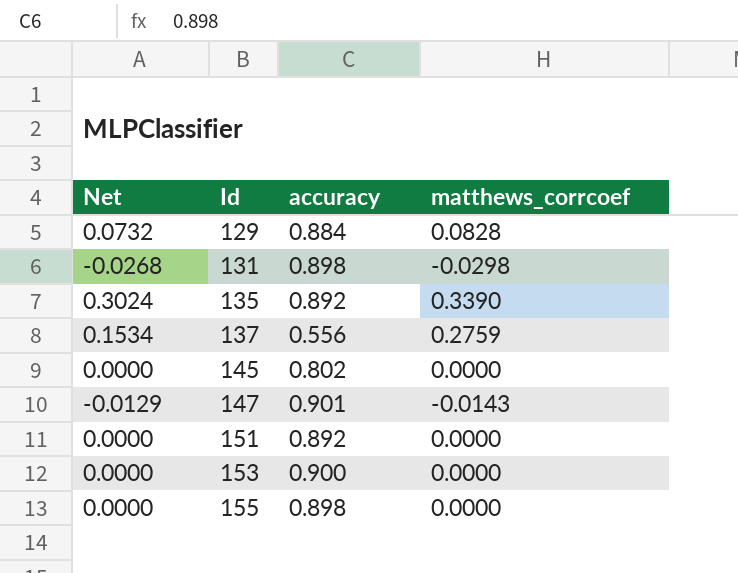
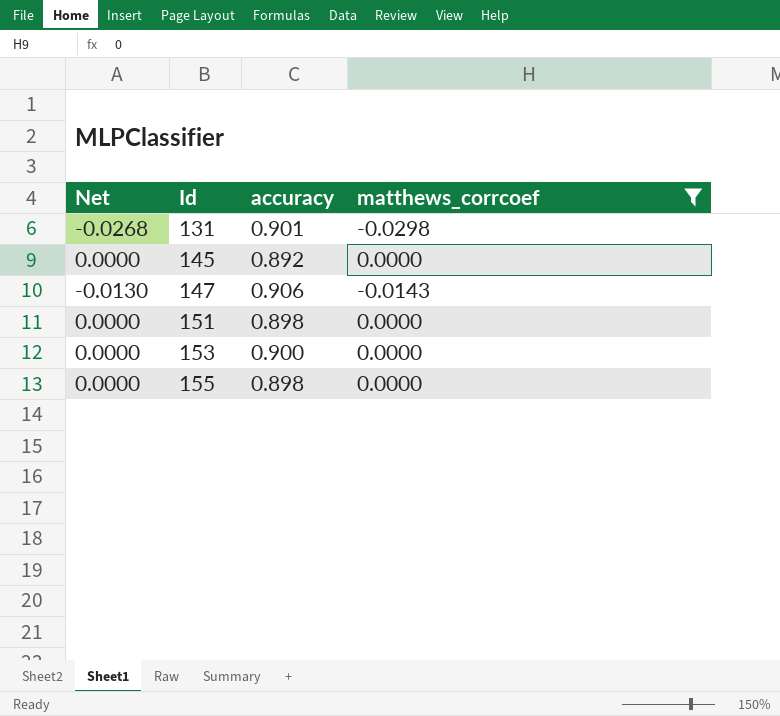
filter: none -> matthews_corrcoef <= 0.0000
131 | accuracy: 0.898 -> 0.901
145 | accuracy: 0.802 -> 0.892
147 | Net: -0.0129 -> -0.0130
147 | accuracy: 0.901 -> 0.906
151 | accuracy: 0.892 -> 0.898

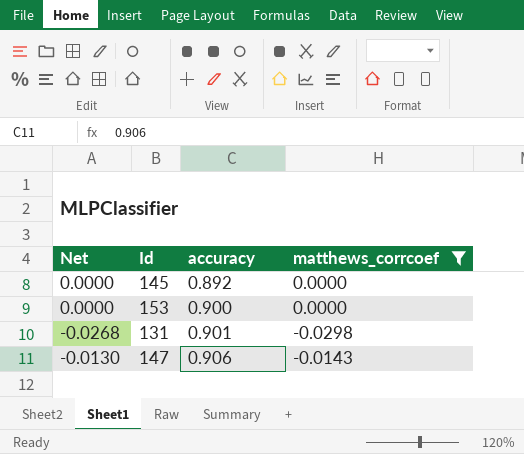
row order: Id ascending -> accuracy ascending
row 151: 0.0000 | 0.898 | 0.0000 -> none
row 155: 0.0000 | 0.898 | 0.0000 -> none

